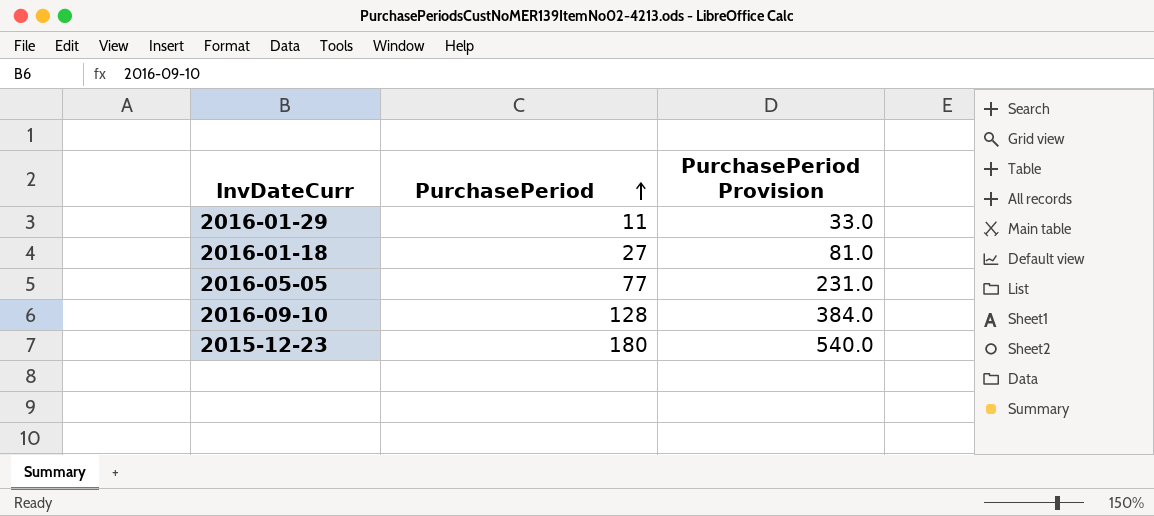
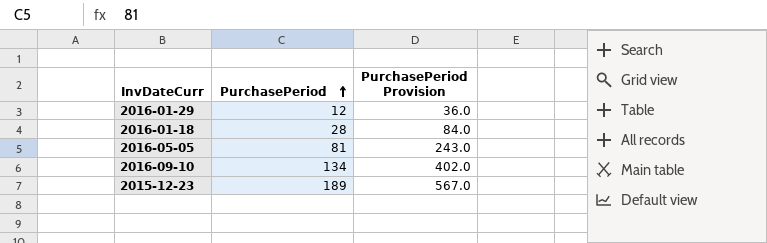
2016-01-29 | PurchasePeriod: 11 -> 12
2016-01-29 | PurchasePeriod Provision: 33.0 -> 36.0
2016-01-18 | PurchasePeriod: 27 -> 28
2016-01-18 | PurchasePeriod Provision: 81.0 -> 84.0
2016-05-05 | PurchasePeriod: 77 -> 81
2016-05-05 | PurchasePeriod Provision: 231.0 -> 243.0
2016-09-10 | PurchasePeriod: 128 -> 134
2016-09-10 | PurchasePeriod Provision: 384.0 -> 402.0
2015-12-23 | PurchasePeriod: 180 -> 189
2015-12-23 | PurchasePeriod Provision: 540.0 -> 567.0

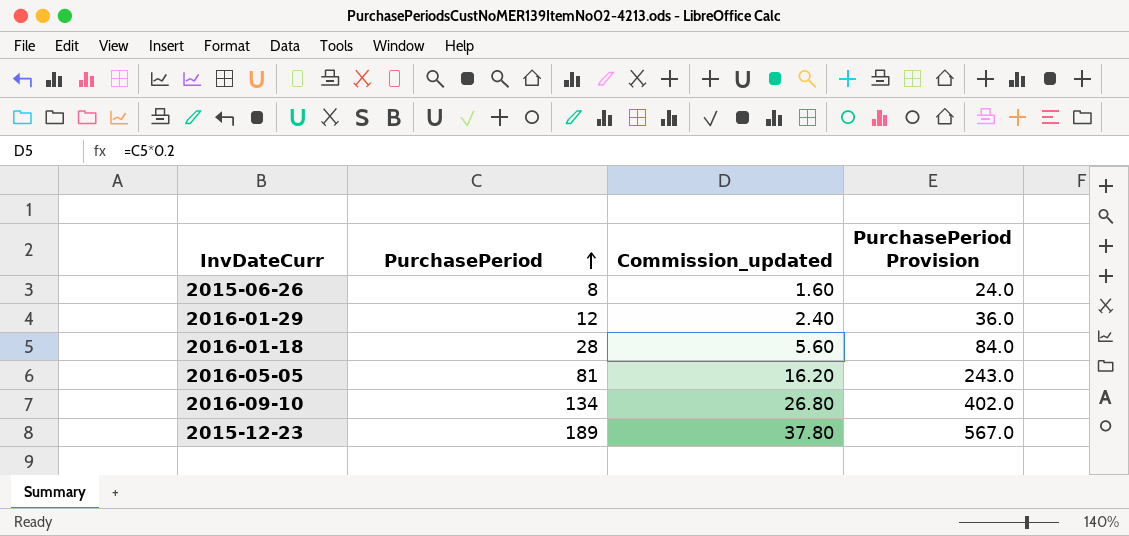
column Commission_updated | formula: none -> [PurchasePeriod] * 0.2
row 2015-06-26: none -> 8 | 1.60 | 24.0

